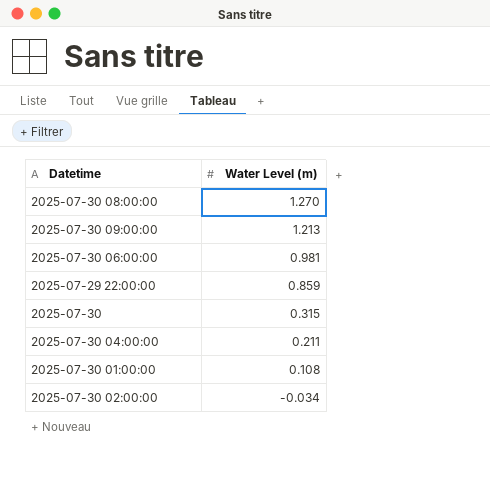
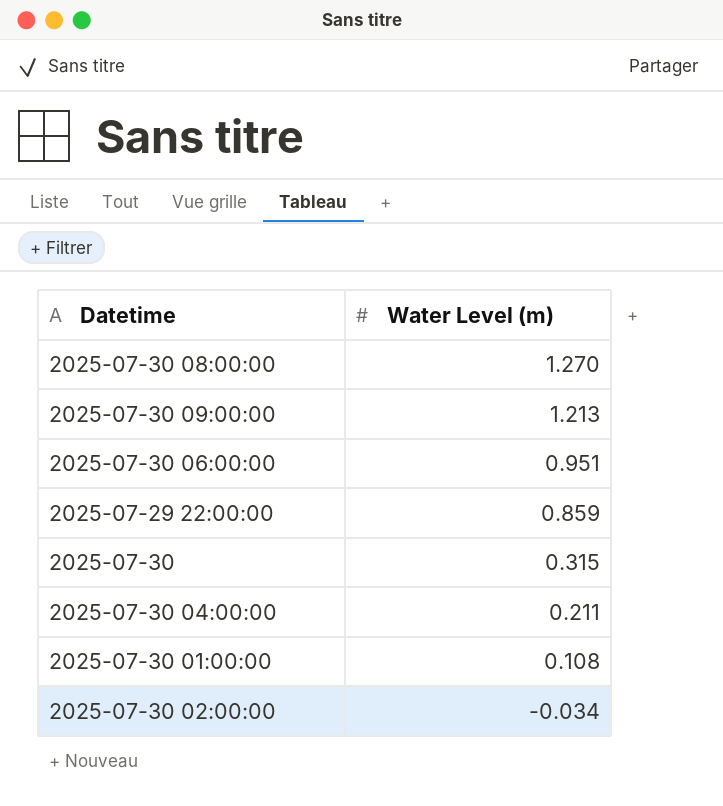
2025-07-30 06:00:00 | Water Level (m): 0.981 -> 0.951

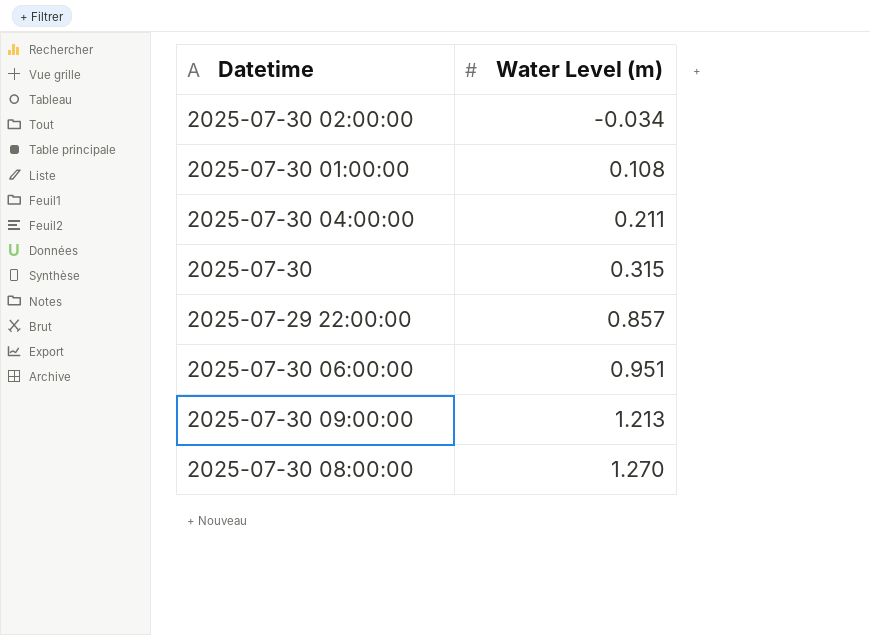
row order: Water Level (m) descending -> Water Level (m) ascending
2025-07-29 22:00:00 | Water Level (m): 0.859 -> 0.857

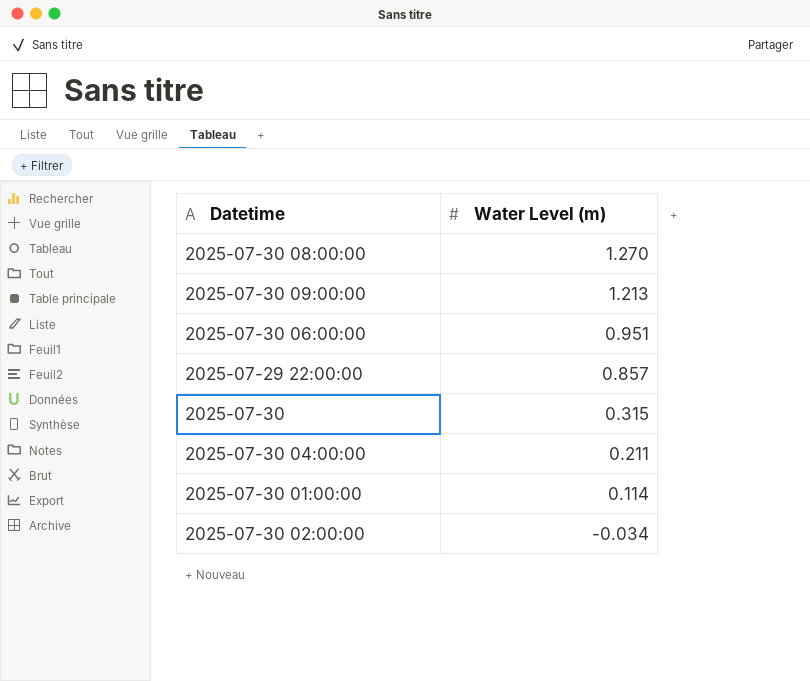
row order: Water Level (m) ascending -> Water Level (m) descending
2025-07-30 01:00:00 | Water Level (m): 0.108 -> 0.114

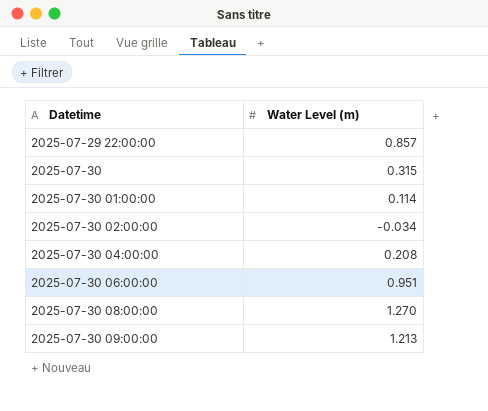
row order: Water Level (m) descending -> Datetime ascending
2025-07-30 04:00:00 | Water Level (m): 0.211 -> 0.208

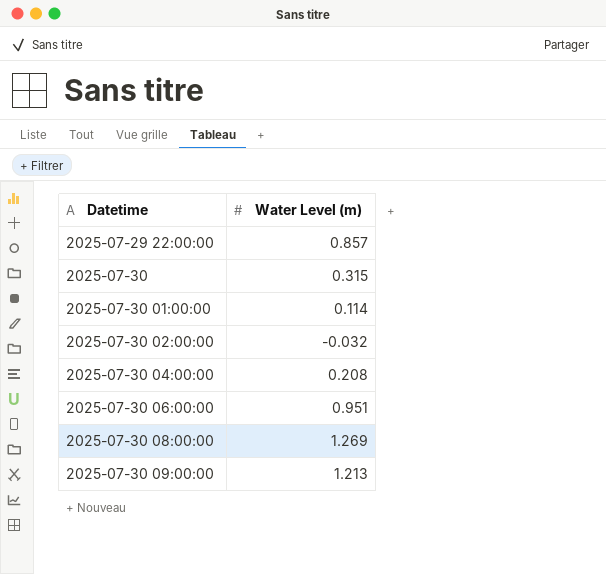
2025-07-30 02:00:00 | Water Level (m): -0.034 -> -0.032
2025-07-30 08:00:00 | Water Level (m): 1.270 -> 1.269

